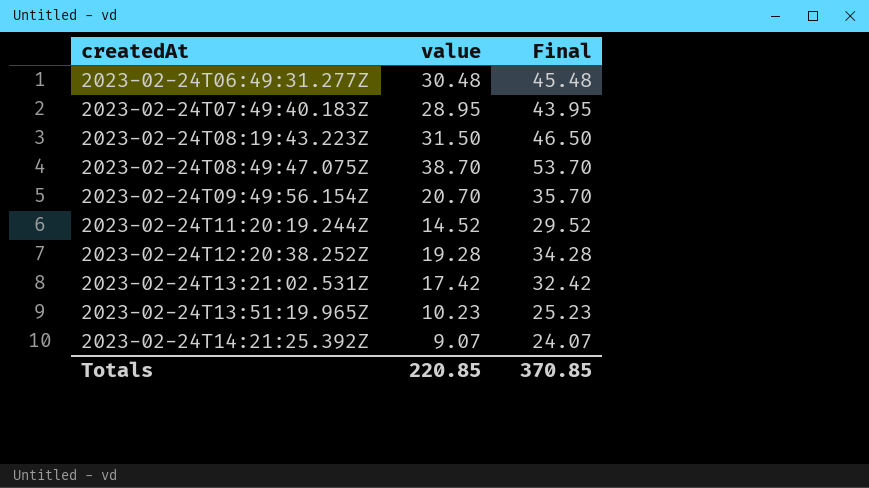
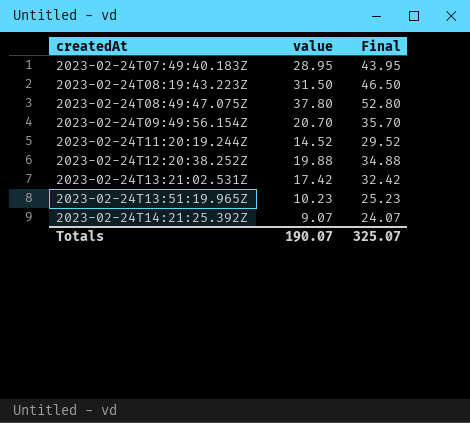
row 2023-02-24T06:49:31.277Z: 30.48 | 45.48 -> none
2023-02-24T08:49:47.075Z | value: 38.70 -> 37.80
2023-02-24T08:49:47.075Z | Final: 53.70 -> 52.80
2023-02-24T12:20:38.252Z | value: 19.28 -> 19.88
2023-02-24T12:20:38.252Z | Final: 34.28 -> 34.88
Totals | value: 220.85 -> 190.07
Totals | Final: 370.85 -> 325.07

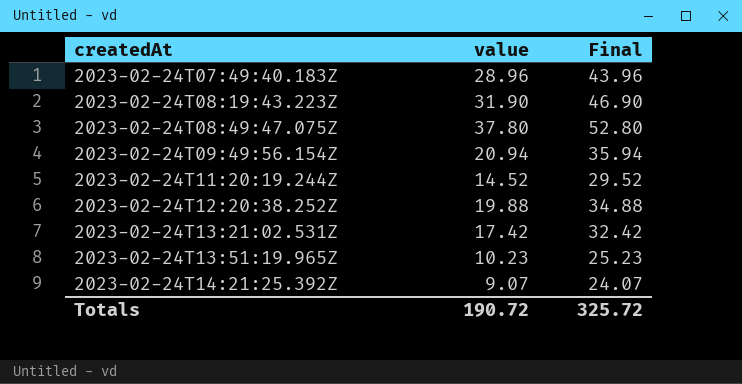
2023-02-24T07:49:40.183Z | value: 28.95 -> 28.96
2023-02-24T07:49:40.183Z | Final: 43.95 -> 43.96
2023-02-24T08:19:43.223Z | value: 31.50 -> 31.90
2023-02-24T08:19:43.223Z | Final: 46.50 -> 46.90
2023-02-24T09:49:56.154Z | value: 20.70 -> 20.94
2023-02-24T09:49:56.154Z | Final: 35.70 -> 35.94
Totals | value: 190.07 -> 190.72
Totals | Final: 325.07 -> 325.72

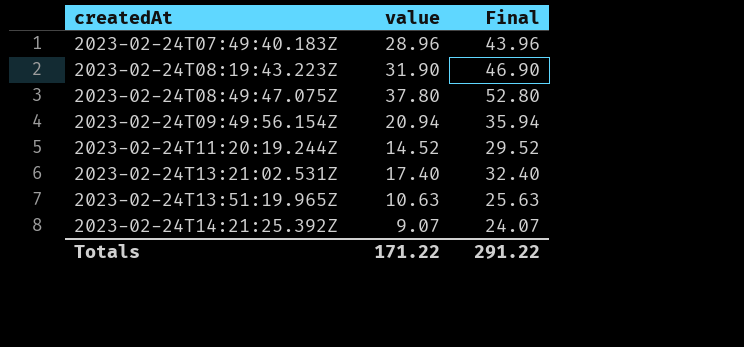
row 2023-02-24T12:20:38.252Z: 19.88 | 34.88 -> none
2023-02-24T13:21:02.531Z | value: 17.42 -> 17.40
2023-02-24T13:21:02.531Z | Final: 32.42 -> 32.40
2023-02-24T13:51:19.965Z | value: 10.23 -> 10.63
2023-02-24T13:51:19.965Z | Final: 25.23 -> 25.63
Totals | value: 190.72 -> 171.22
Totals | Final: 325.72 -> 291.22

